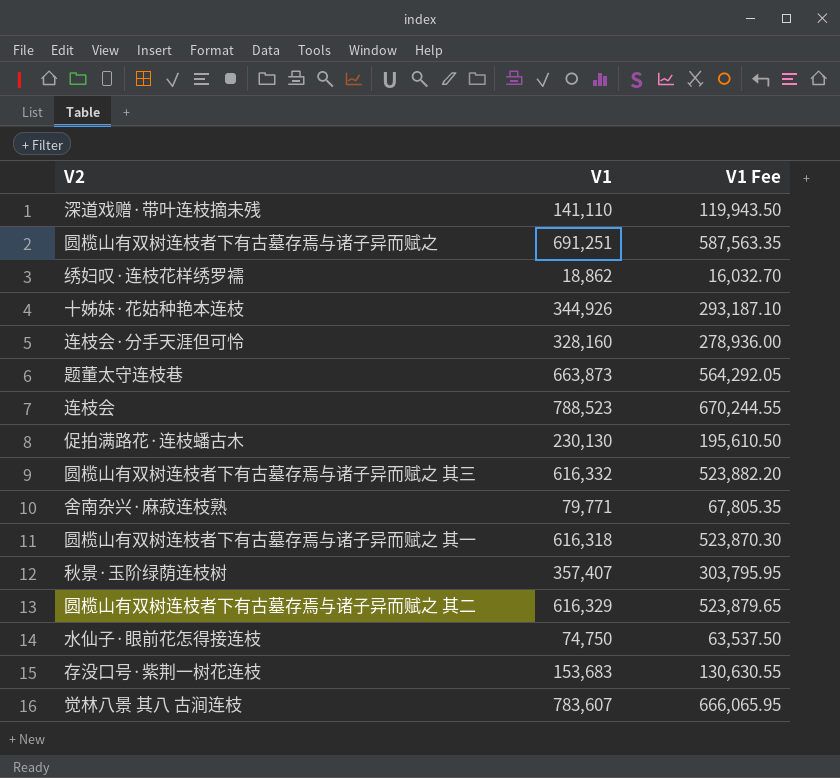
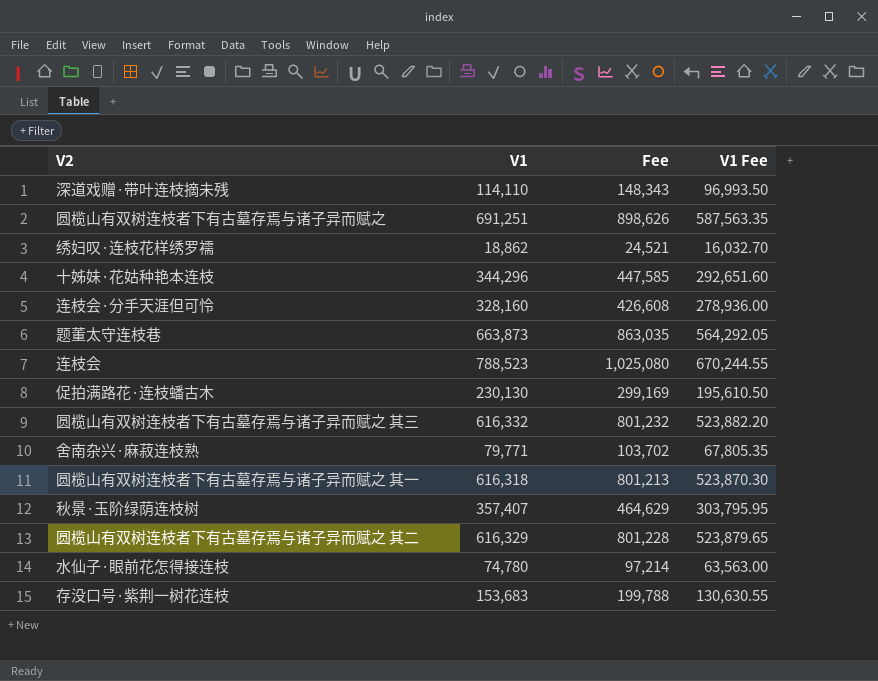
column Fee | formula: none -> [V1] * 1.3
row 觉林八景 其八 古涧连枝: 783,607 | 666,065.95 -> none
深道戏赠·带叶连枝摘未残 | V1: 141,110 -> 114,110
深道戏赠·带叶连枝摘未残 | V1 Fee: 119,943.50 -> 96,993.50
十姊妹·花姑种艳本连枝 | V1: 344,926 -> 344,296
十姊妹·花姑种艳本连枝 | V1 Fee: 293,187.10 -> 292,651.60
水仙子·眼前花怎得接连枝 | V1: 74,750 -> 74,780
水仙子·眼前花怎得接连枝 | V1 Fee: 63,537.50 -> 63,563.00

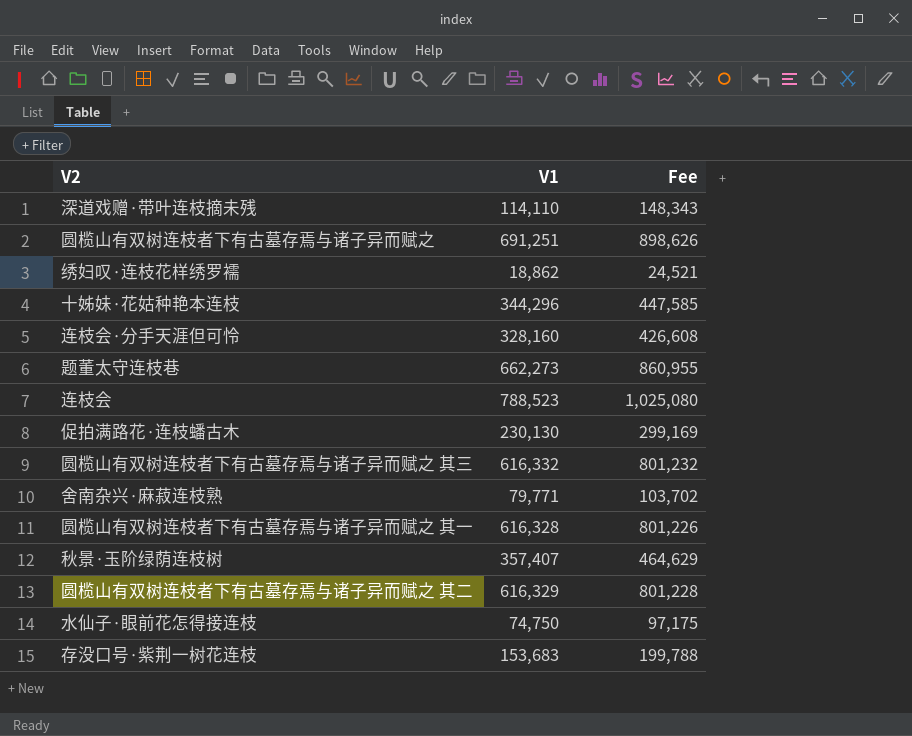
column V1 Fee | formula: [V1] * 0.85 -> none
题董太守连枝巷 | V1: 663,873 -> 662,273
题董太守连枝巷 | Fee: 863,035 -> 860,955
圆榄山有双树连枝者下有古墓存焉与诸子异而赋之 其一 | V1: 616,318 -> 616,328
圆榄山有双树连枝者下有古墓存焉与诸子异而赋之 其一 | Fee: 801,213 -> 801,226
水仙子·眼前花怎得接连枝 | V1: 74,780 -> 74,750
水仙子·眼前花怎得接连枝 | Fee: 97,214 -> 97,175

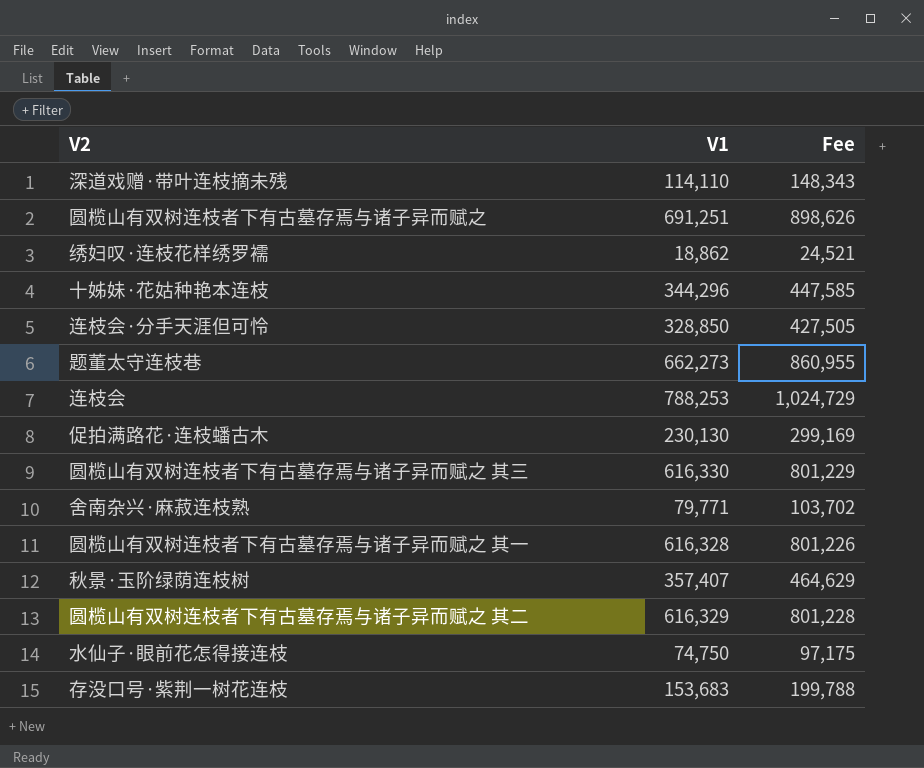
连枝会·分手天涯但可怜 | V1: 328,160 -> 328,850
连枝会·分手天涯但可怜 | Fee: 426,608 -> 427,505
连枝会 | V1: 788,523 -> 788,253
连枝会 | Fee: 1,025,080 -> 1,024,729
圆榄山有双树连枝者下有古墓存焉与诸子异而赋之 其三 | V1: 616,332 -> 616,330
圆榄山有双树连枝者下有古墓存焉与诸子异而赋之 其三 | Fee: 801,232 -> 801,229

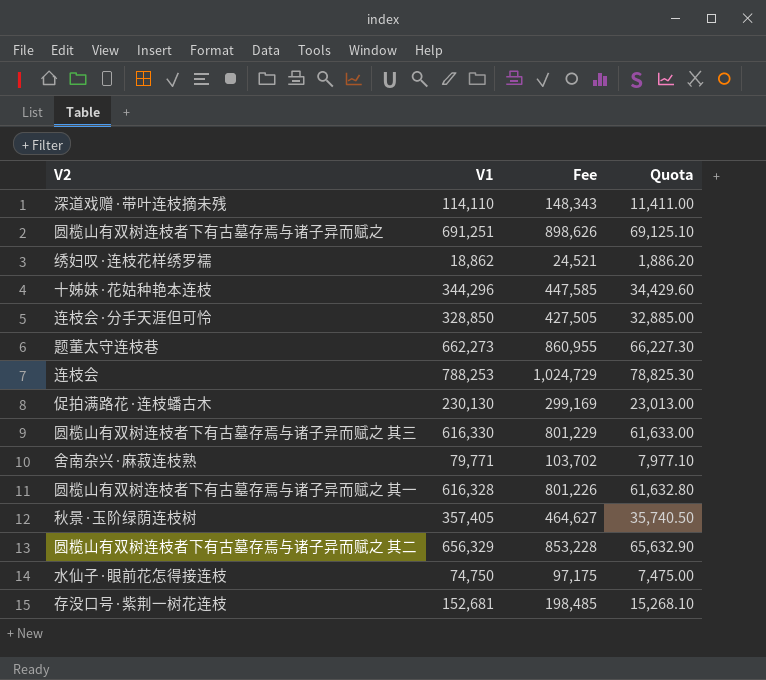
column Quota | formula: none -> [V1] * 0.1
秋景·玉阶绿荫连枝树 | V1: 357,407 -> 357,405
秋景·玉阶绿荫连枝树 | Fee: 464,629 -> 464,627
圆榄山有双树连枝者下有古墓存焉与诸子异而赋之 其二 | V1: 616,329 -> 656,329
圆榄山有双树连枝者下有古墓存焉与诸子异而赋之 其二 | Fee: 801,228 -> 853,228
存没口号·紫荆一树花连枝 | V1: 153,683 -> 152,681
存没口号·紫荆一树花连枝 | Fee: 199,788 -> 198,485

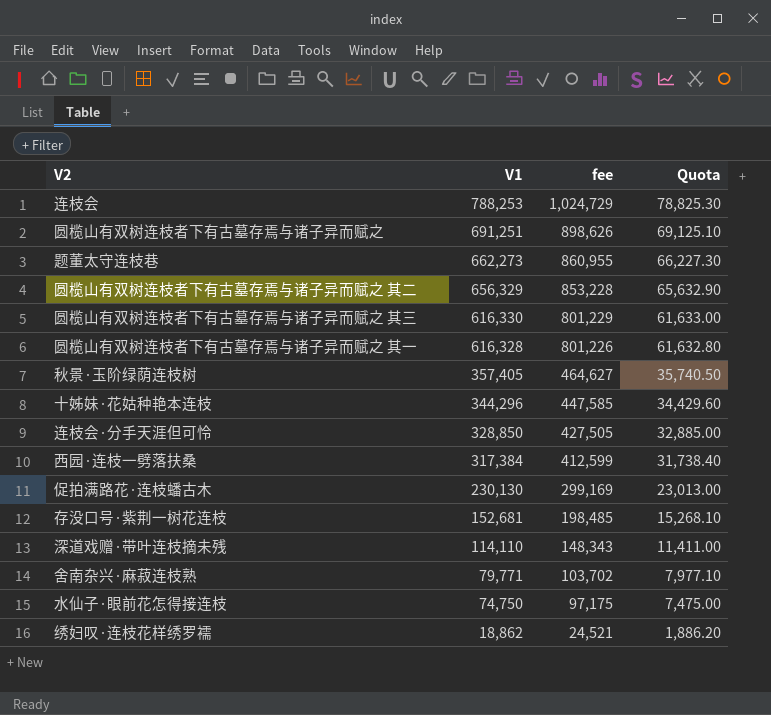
row order: none -> V1 descending
column name: Fee -> fee
row 西园·连枝一劈落扶桑: none -> 317,384 | 412,599 | 31,738.40

